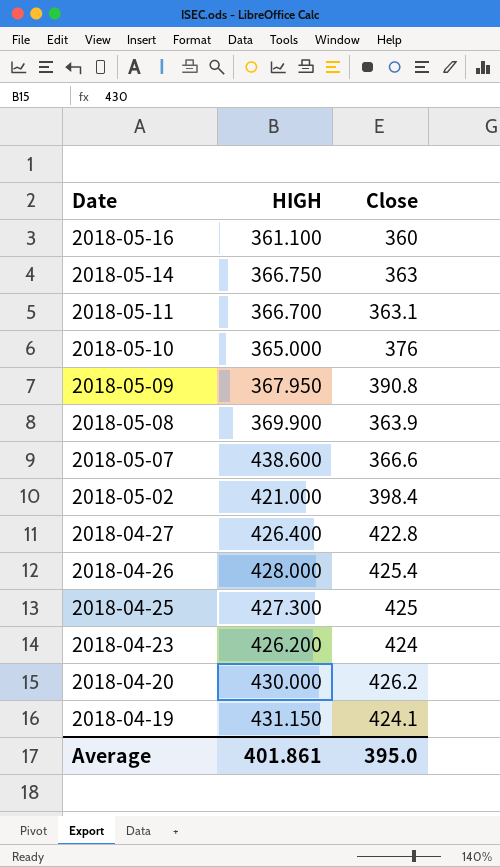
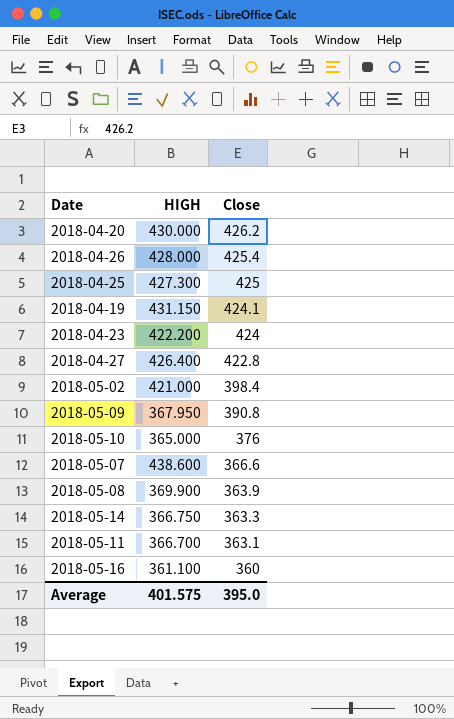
row order: Date descending -> Close descending
2018-04-23 | HIGH: 426.200 -> 422.200
2018-05-14 | Close: 363 -> 363.3
Average | HIGH: 401.861 -> 401.575

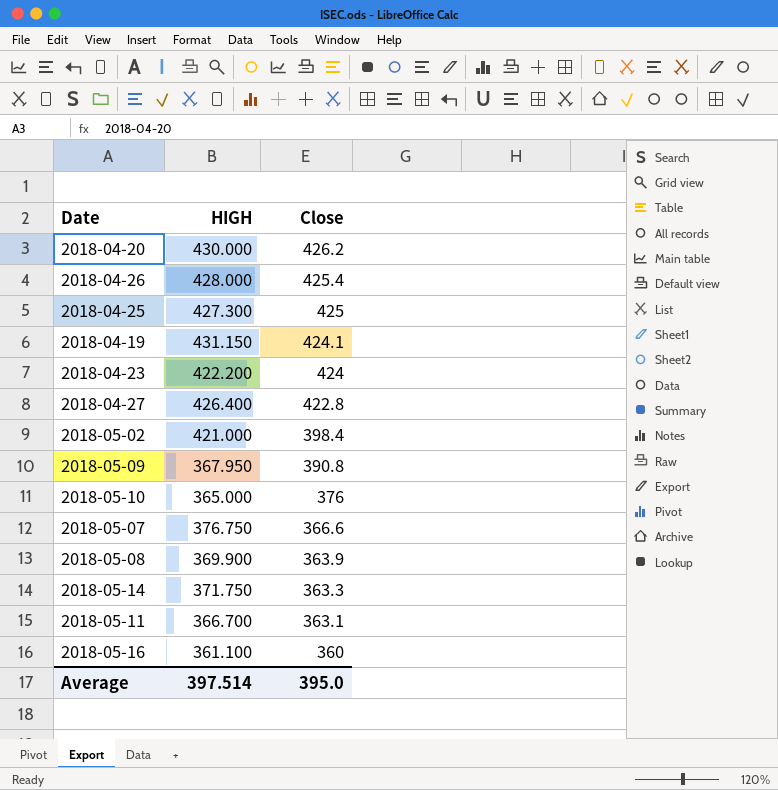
2018-05-07 | HIGH: 438.600 -> 376.750
2018-05-14 | HIGH: 366.750 -> 371.750
Average | HIGH: 401.575 -> 397.514

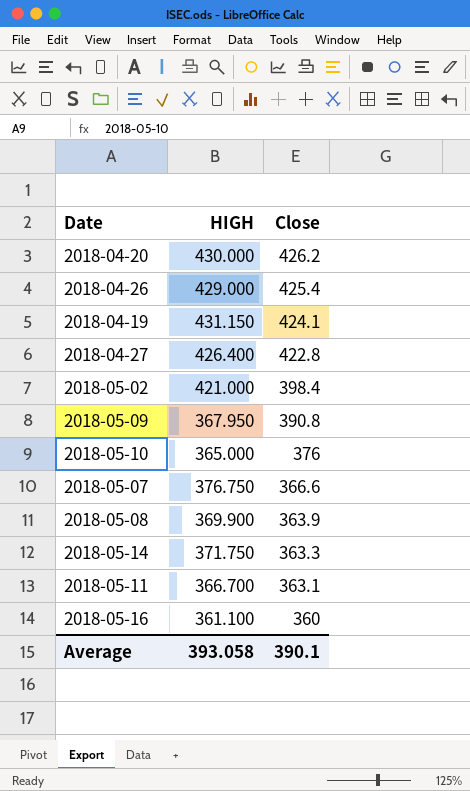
row 2018-04-25: 427.300 | 425 -> none
row 2018-04-23: 422.200 | 424 -> none
2018-04-26 | HIGH: 428.000 -> 429.000
Average | HIGH: 397.514 -> 393.058
Average | Close: 395.0 -> 390.1

